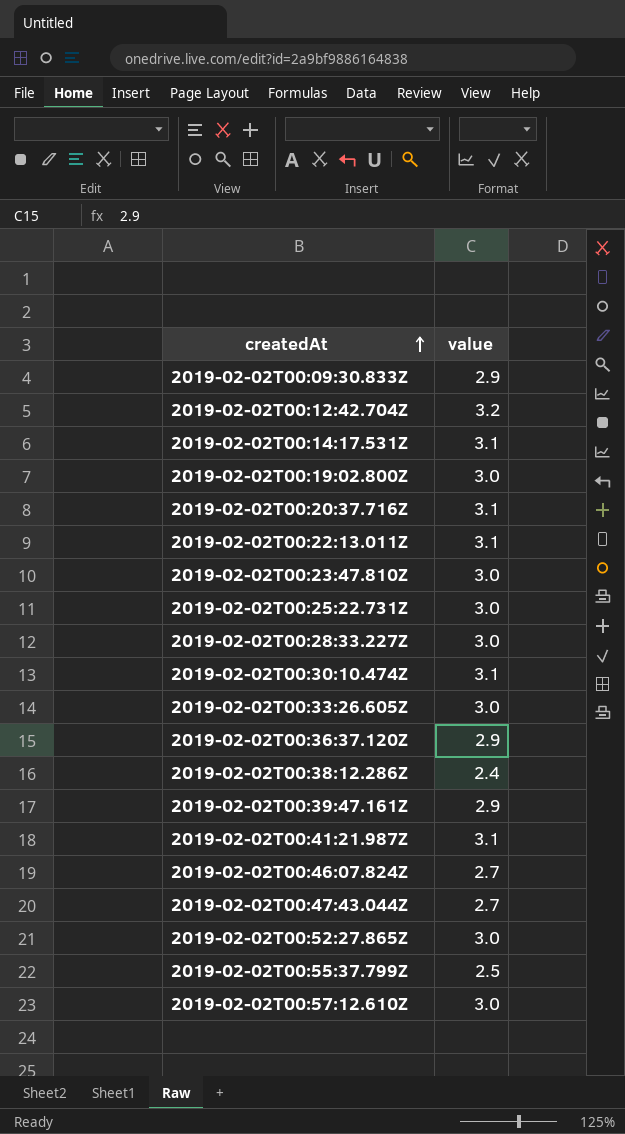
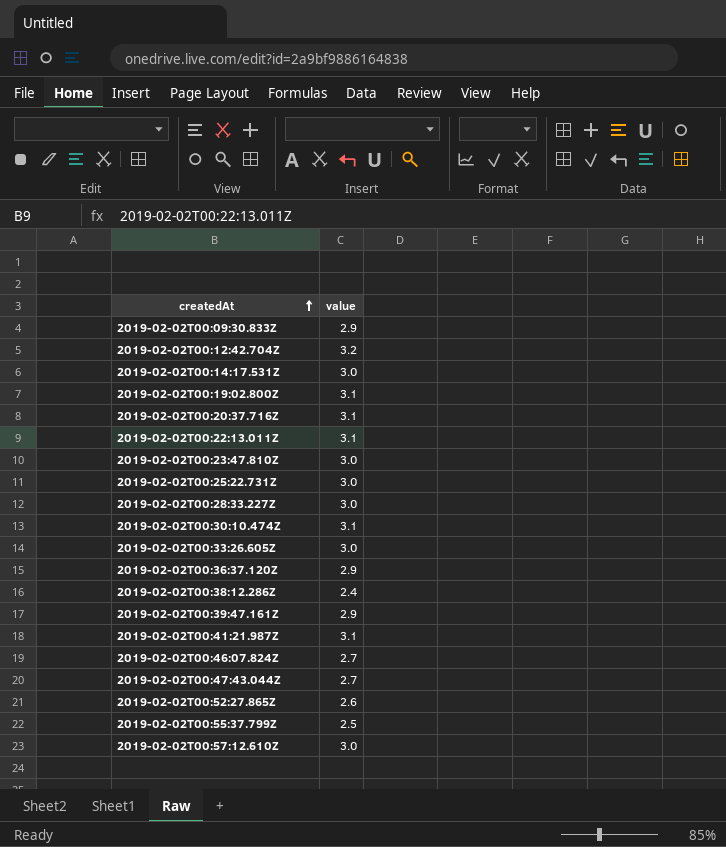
2019-02-02T00:14:17.531Z | value: 3.1 -> 3.0
2019-02-02T00:19:02.800Z | value: 3.0 -> 3.1
2019-02-02T00:52:27.865Z | value: 3.0 -> 2.6

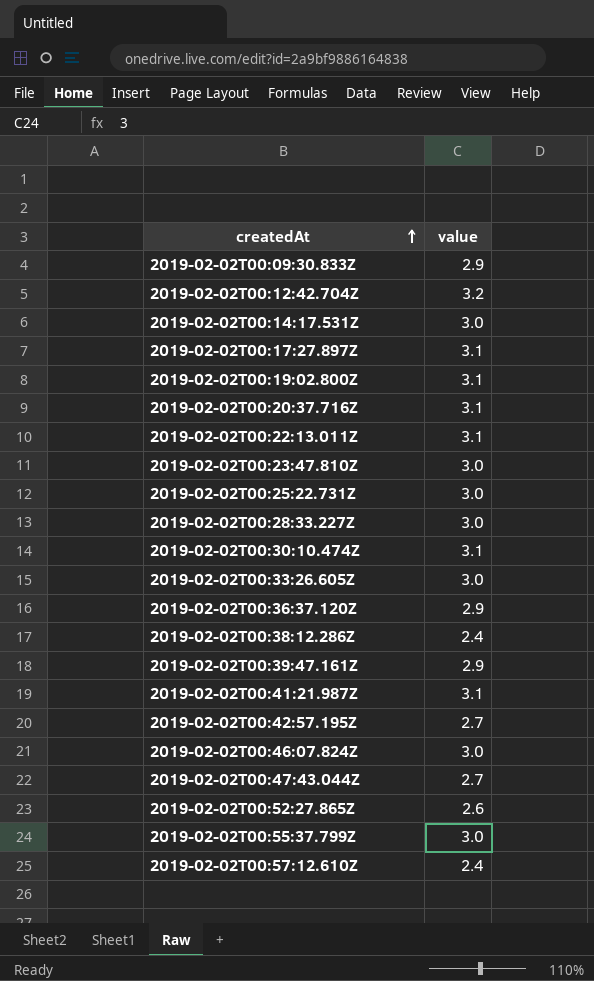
row 2019-02-02T00:17:27.897Z: none -> 3.1
row 2019-02-02T00:42:57.195Z: none -> 2.7
2019-02-02T00:46:07.824Z | value: 2.7 -> 3.0
2019-02-02T00:55:37.799Z | value: 2.5 -> 3.0
2019-02-02T00:57:12.610Z | value: 3.0 -> 2.4

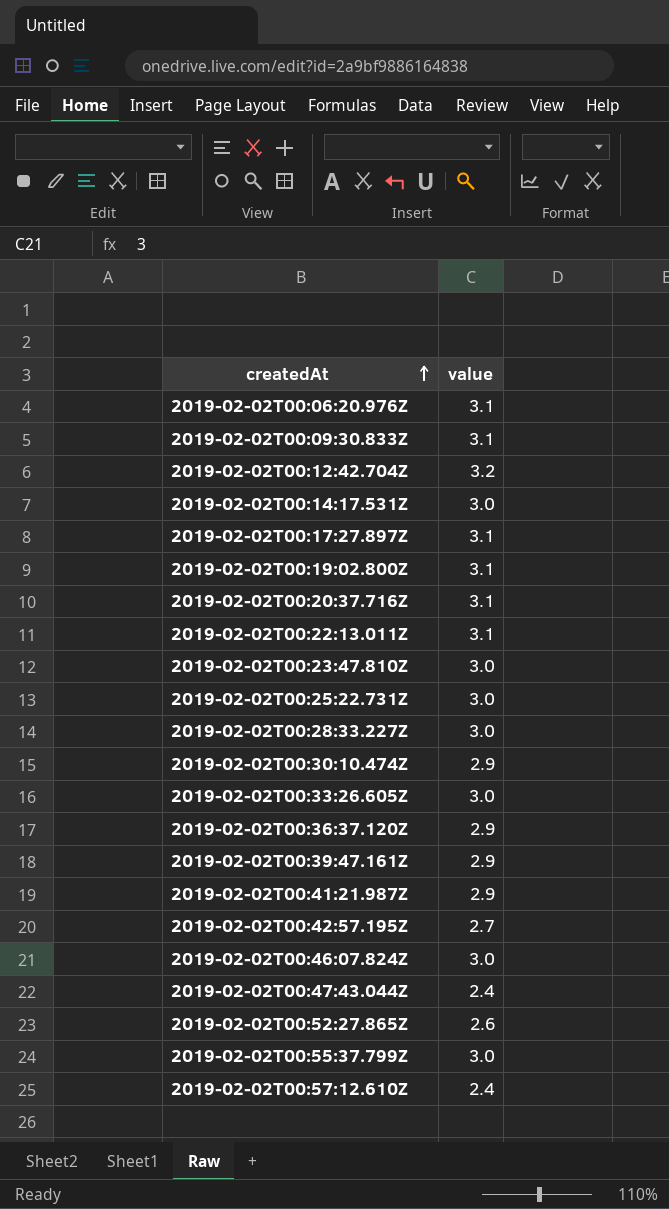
row 2019-02-02T00:38:12.286Z: 2.4 -> none
row 2019-02-02T00:06:20.976Z: none -> 3.1
2019-02-02T00:09:30.833Z | value: 2.9 -> 3.1
2019-02-02T00:30:10.474Z | value: 3.1 -> 2.9
2019-02-02T00:41:21.987Z | value: 3.1 -> 2.9
2019-02-02T00:47:43.044Z | value: 2.7 -> 2.4

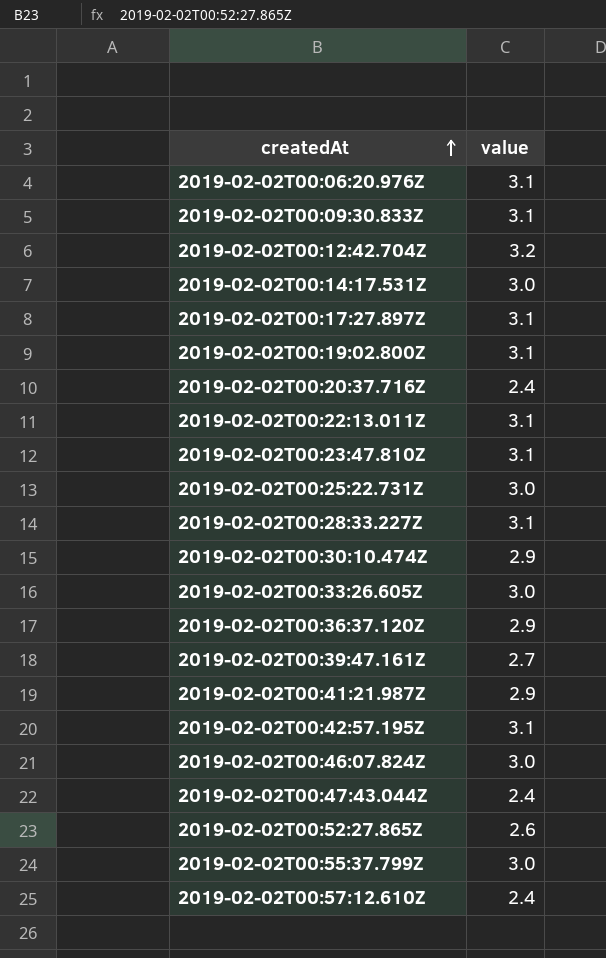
2019-02-02T00:20:37.716Z | value: 3.1 -> 2.4
2019-02-02T00:23:47.810Z | value: 3.0 -> 3.1
2019-02-02T00:28:33.227Z | value: 3.0 -> 3.1
2019-02-02T00:39:47.161Z | value: 2.9 -> 2.7
2019-02-02T00:42:57.195Z | value: 2.7 -> 3.1

